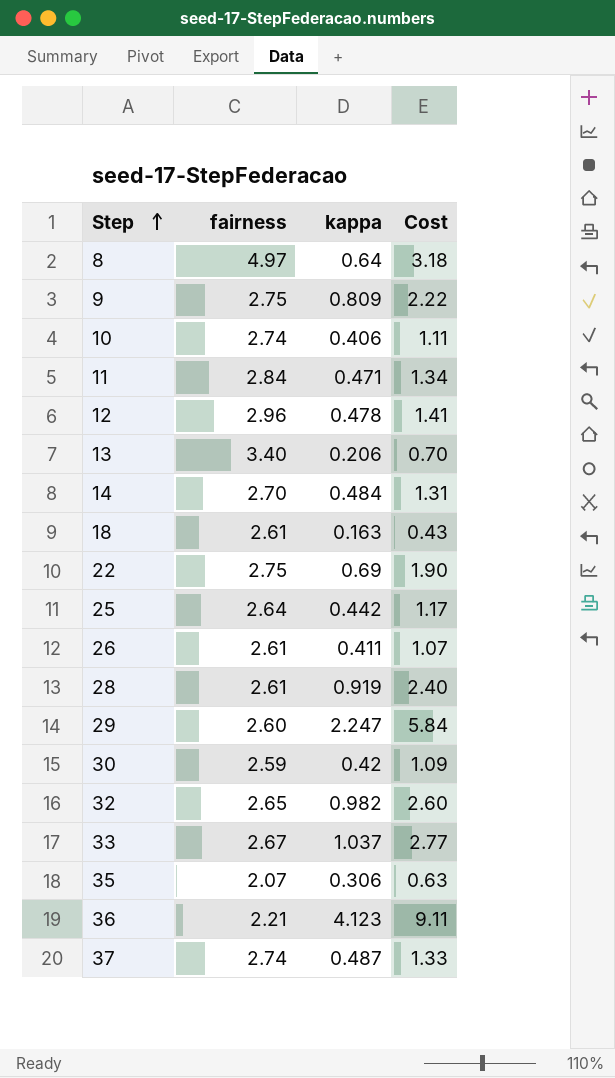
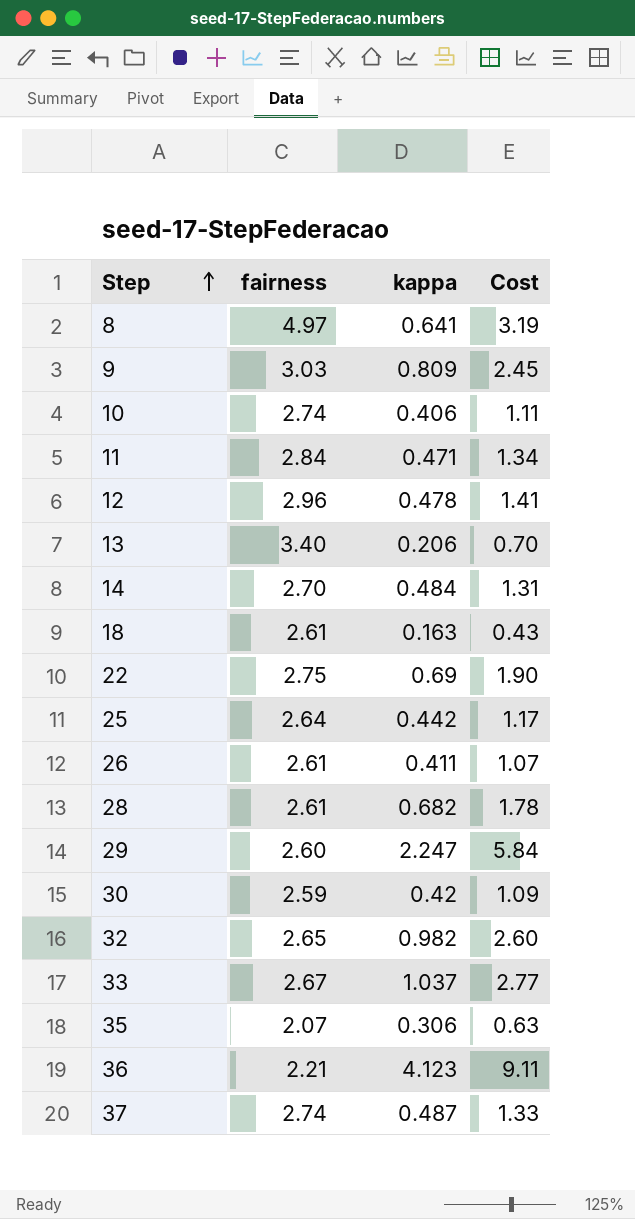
8 | kappa: 0.64 -> 0.641
8 | Cost: 3.18 -> 3.19
9 | fairness: 2.75 -> 3.03
9 | Cost: 2.22 -> 2.45
28 | kappa: 0.919 -> 0.682
28 | Cost: 2.40 -> 1.78

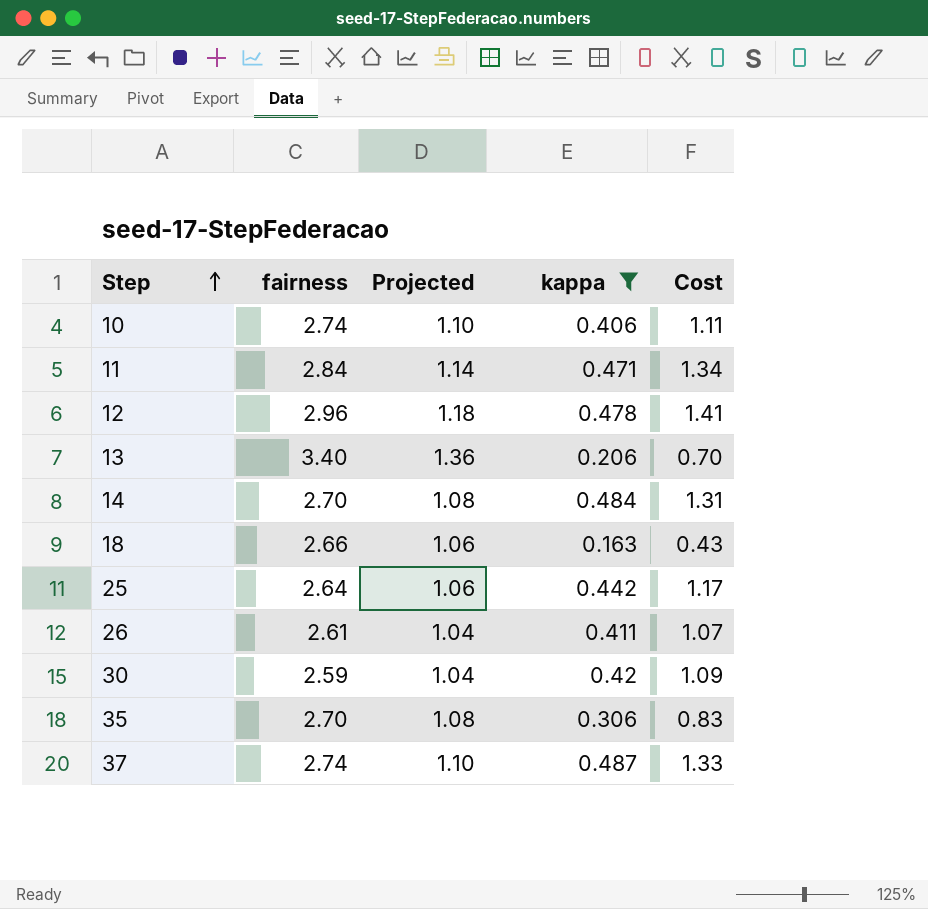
filter: none -> kappa <= 0.487
column Projected | formula: none -> [fairness] * 0.4
18 | fairness: 2.61 -> 2.66
35 | fairness: 2.07 -> 2.70
35 | Cost: 0.63 -> 0.83

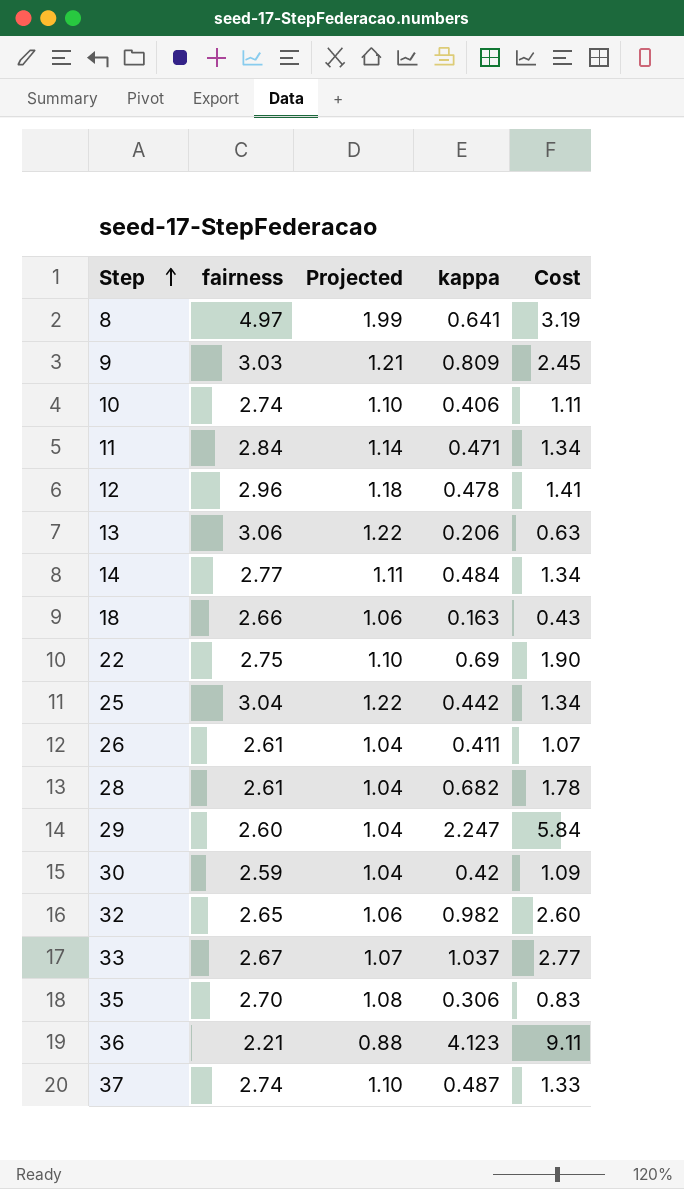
filter: kappa <= 0.487 -> none
13 | fairness: 3.40 -> 3.06
13 | Projected: 1.36 -> 1.22
13 | Cost: 0.70 -> 0.63
14 | fairness: 2.70 -> 2.77
14 | Projected: 1.08 -> 1.11
14 | Cost: 1.31 -> 1.34
25 | fairness: 2.64 -> 3.04
25 | Projected: 1.06 -> 1.22
25 | Cost: 1.17 -> 1.34

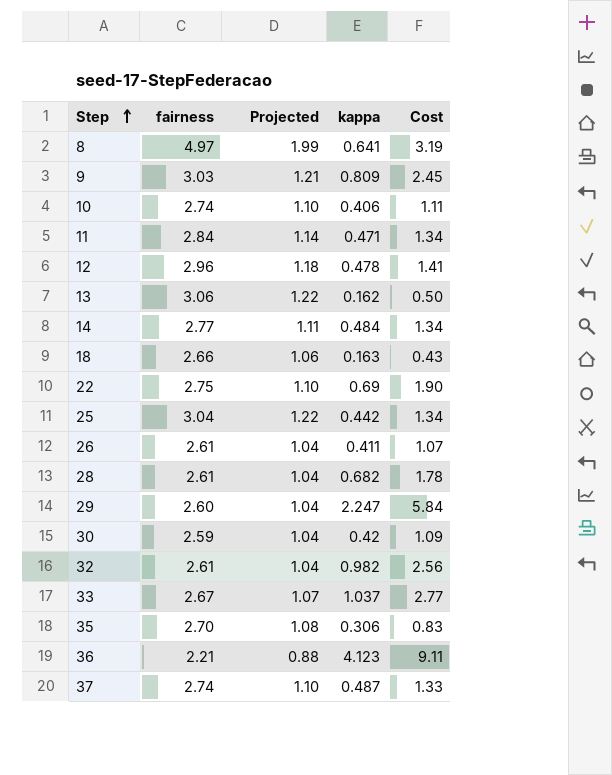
13 | kappa: 0.206 -> 0.162
13 | Cost: 0.63 -> 0.50
32 | fairness: 2.65 -> 2.61
32 | Projected: 1.06 -> 1.04
32 | Cost: 2.60 -> 2.56

